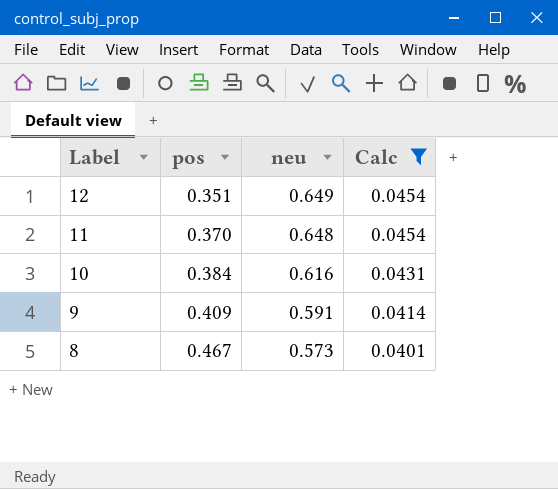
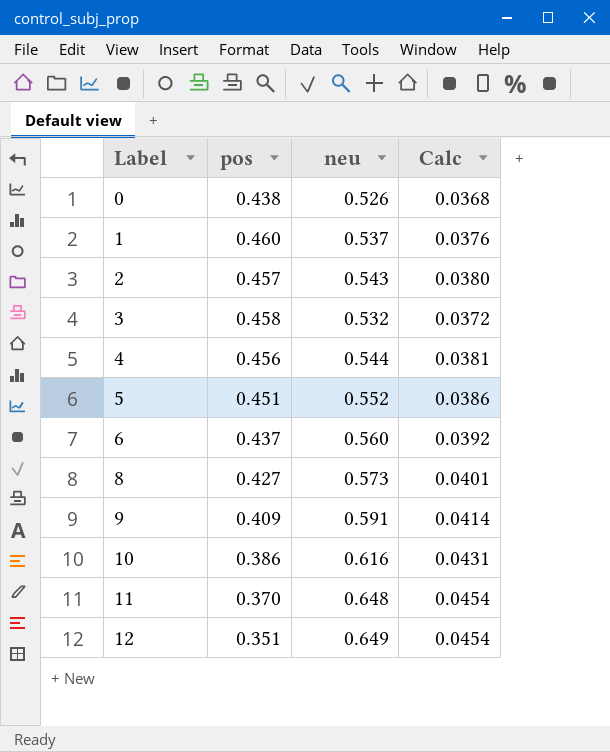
filter: Calc >= 0.0401 -> none
row order: Label descending -> Label ascending
8 | pos: 0.467 -> 0.427
10 | pos: 0.384 -> 0.386

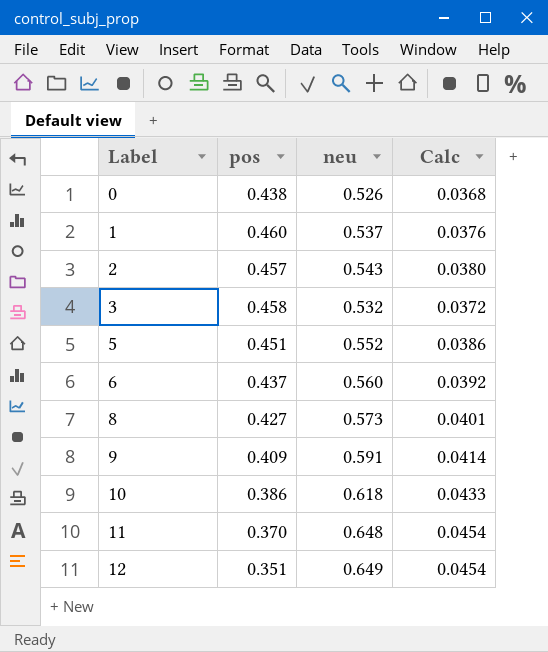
row 4: 0.456 | 0.544 | 0.0381 -> none
10 | neu: 0.616 -> 0.618
10 | Calc: 0.0431 -> 0.0433

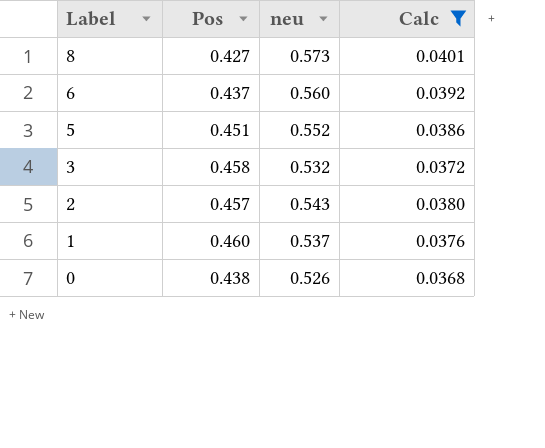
filter: none -> Calc <= 0.0401
row order: Label ascending -> Label descending
column name: pos -> Pos

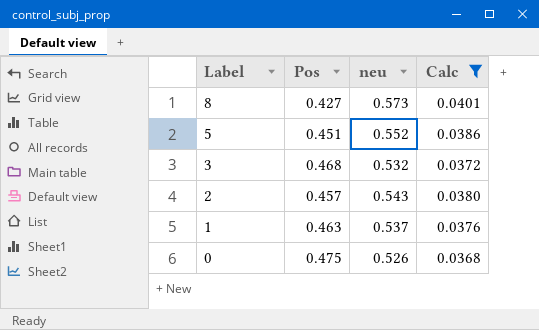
row 6: 0.437 | 0.560 | 0.0392 -> none
3 | Pos: 0.458 -> 0.468
1 | Pos: 0.460 -> 0.463
0 | Pos: 0.438 -> 0.475

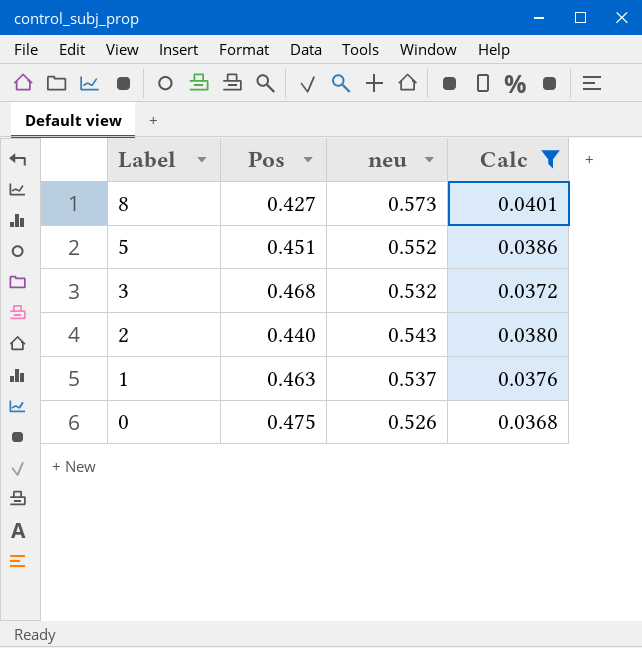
2 | Pos: 0.457 -> 0.440

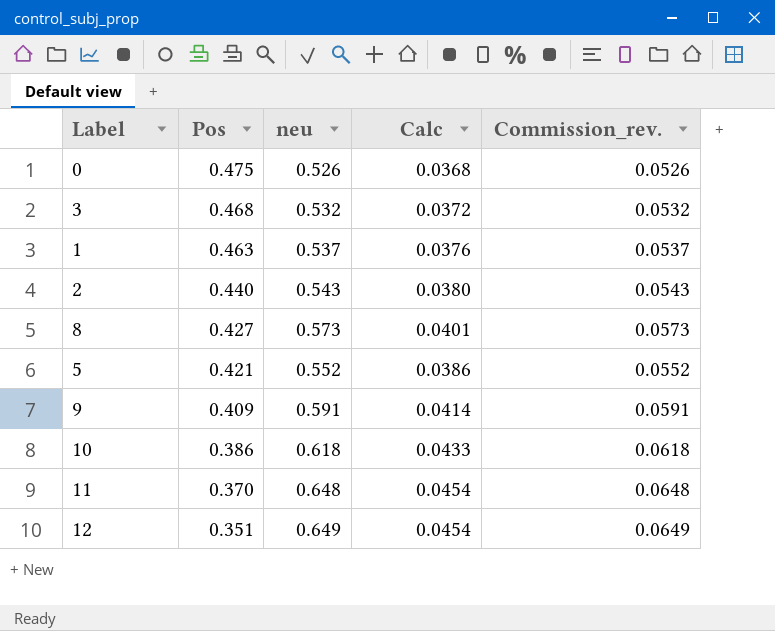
filter: Calc <= 0.0401 -> none
row order: Label descending -> Pos descending
column Commission_rev. | formula: none -> [neu] * 0.1
5 | Pos: 0.451 -> 0.421

